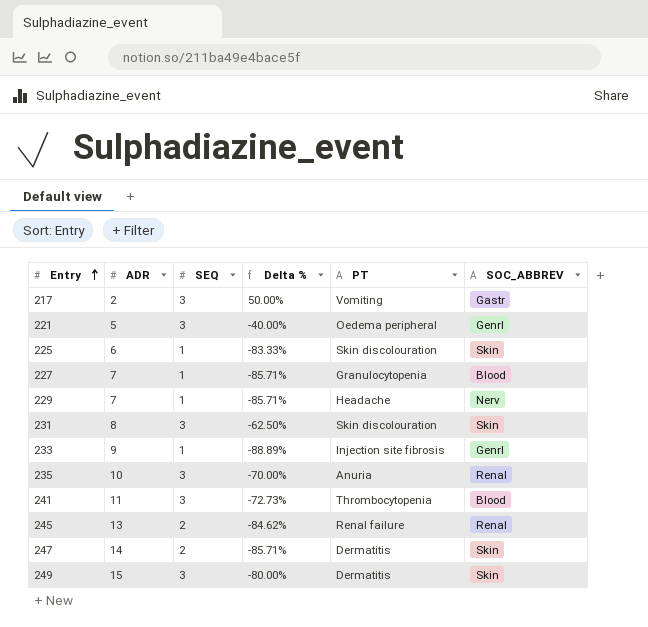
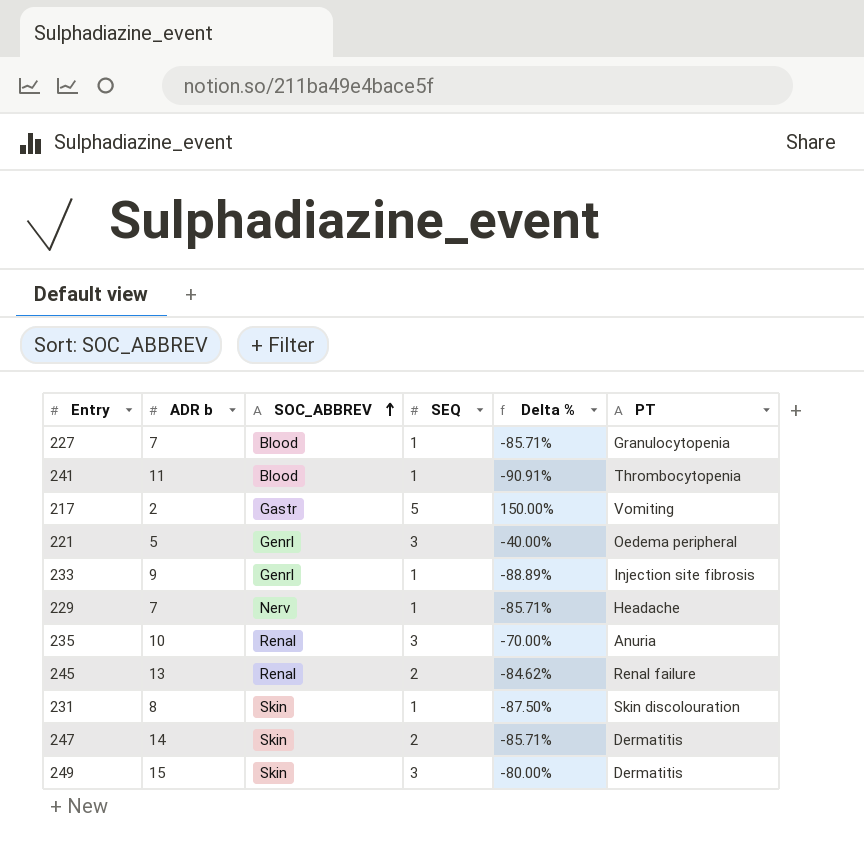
row order: Entry ascending -> SOC_ABBREV ascending
column name: ADR -> ADR b
column SOC_ABBREV | position: 6 -> 3
row 225: 6 | 1 | -83.33% | Skin discolouration | Skin -> none
241 | SEQ: 3 -> 1
241 | Delta %: -72.73% -> -90.91%
217 | SEQ: 3 -> 5
217 | Delta %: 50.00% -> 150.00%
231 | SEQ: 3 -> 1
231 | Delta %: -62.50% -> -87.50%

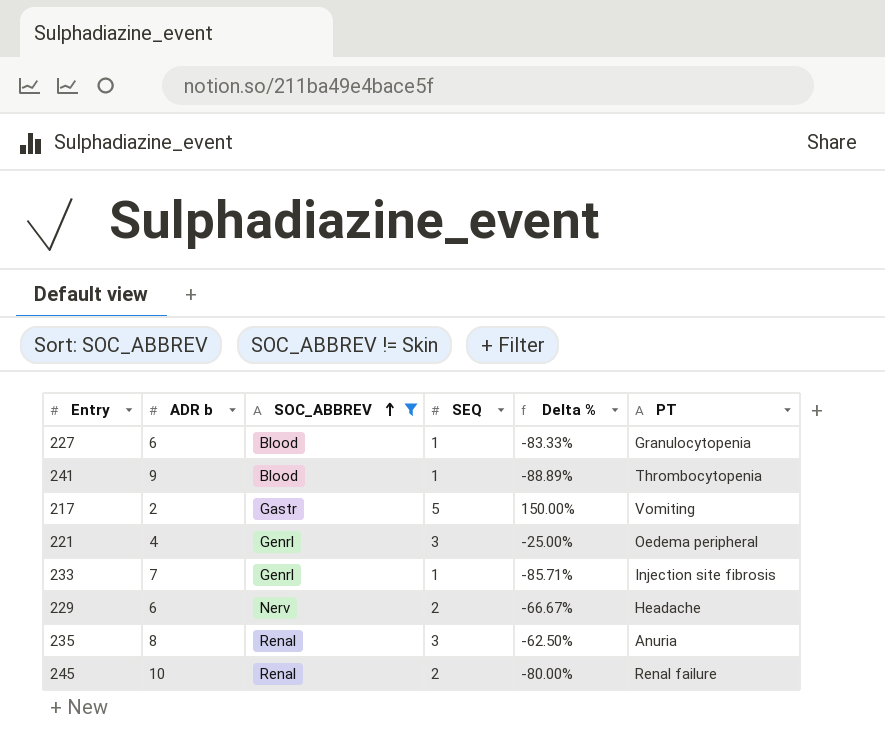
filter: none -> SOC_ABBREV != Skin
227 | ADR b: 7 -> 6
227 | Delta %: -85.71% -> -83.33%
241 | ADR b: 11 -> 9
241 | Delta %: -90.91% -> -88.89%
221 | ADR b: 5 -> 4
221 | Delta %: -40.00% -> -25.00%
233 | ADR b: 9 -> 7
233 | Delta %: -88.89% -> -85.71%
229 | ADR b: 7 -> 6
229 | SEQ: 1 -> 2
229 | Delta %: -85.71% -> -66.67%
235 | ADR b: 10 -> 8
235 | Delta %: -70.00% -> -62.50%
245 | ADR b: 13 -> 10
245 | Delta %: -84.62% -> -80.00%

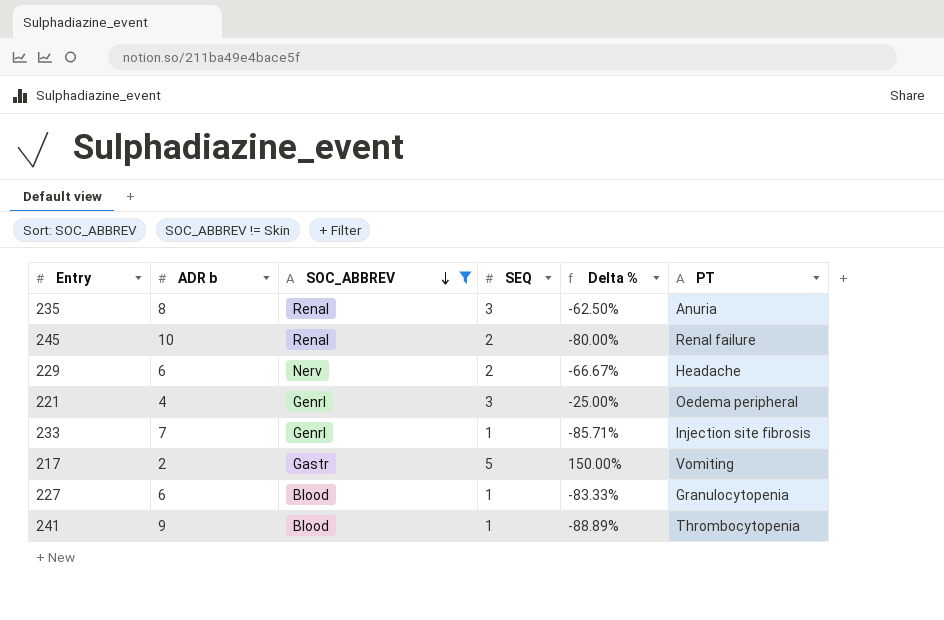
row order: SOC_ABBREV ascending -> SOC_ABBREV descending

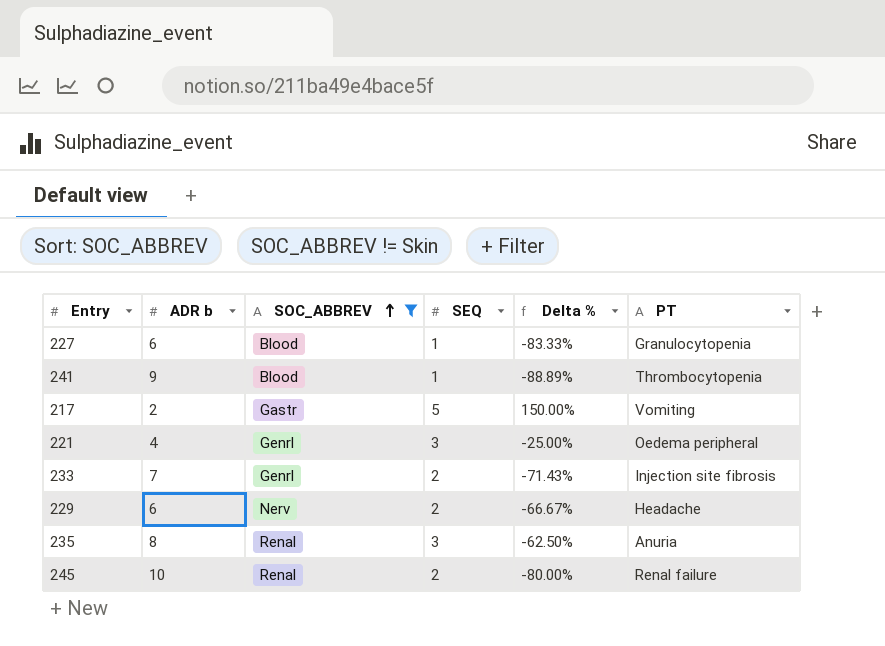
row order: SOC_ABBREV descending -> SOC_ABBREV ascending
233 | SEQ: 1 -> 2
233 | Delta %: -85.71% -> -71.43%

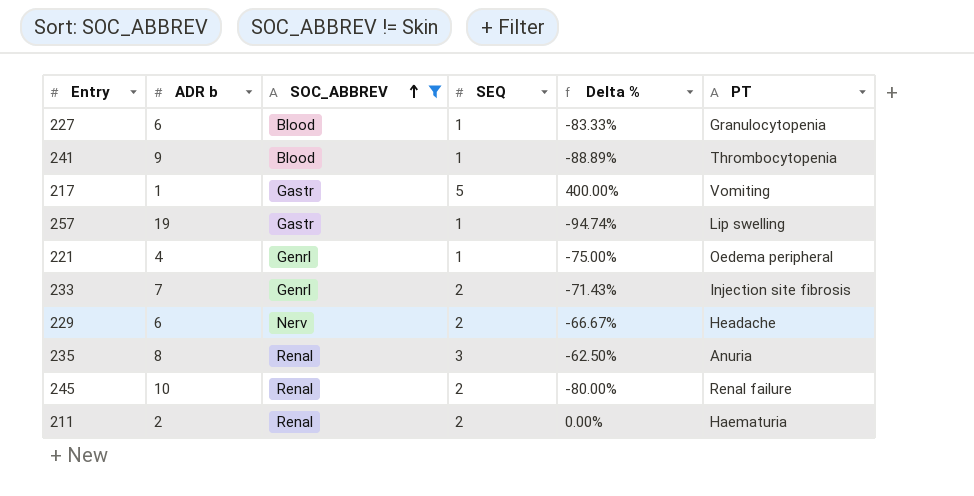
217 | ADR b: 2 -> 1
217 | Delta %: 150.00% -> 400.00%
row 257: none -> 19 | Gastr | 1 | -94.74% | Lip swelling
221 | SEQ: 3 -> 1
221 | Delta %: -25.00% -> -75.00%
row 211: none -> 2 | Renal | 2 | 0.00% | Haematuria

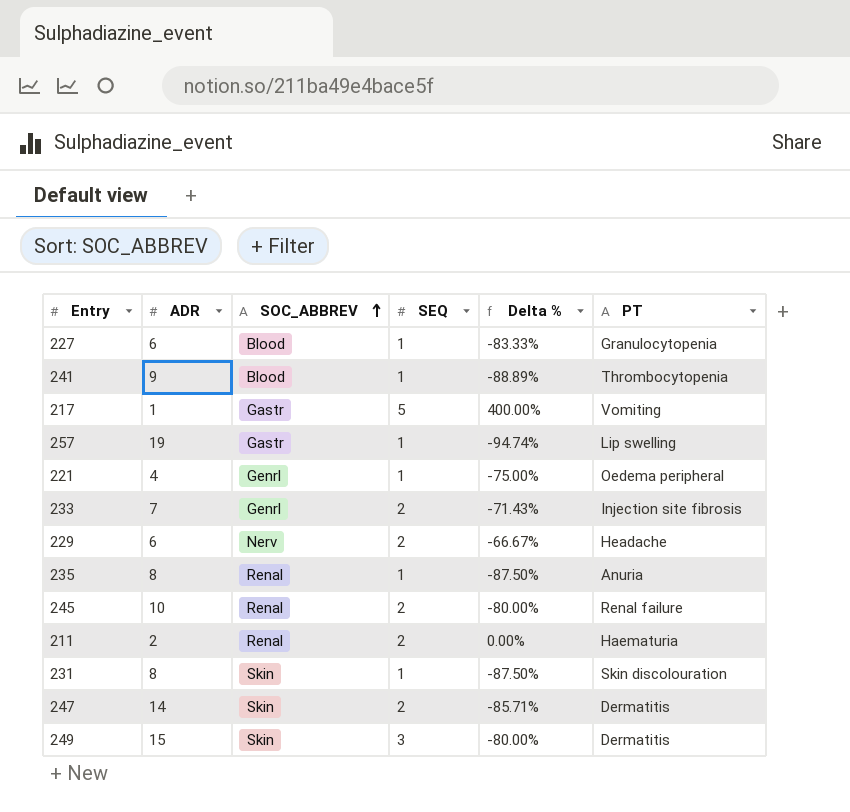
filter: SOC_ABBREV != Skin -> none
column name: ADR b -> ADR
235 | SEQ: 3 -> 1
235 | Delta %: -62.50% -> -87.50%

